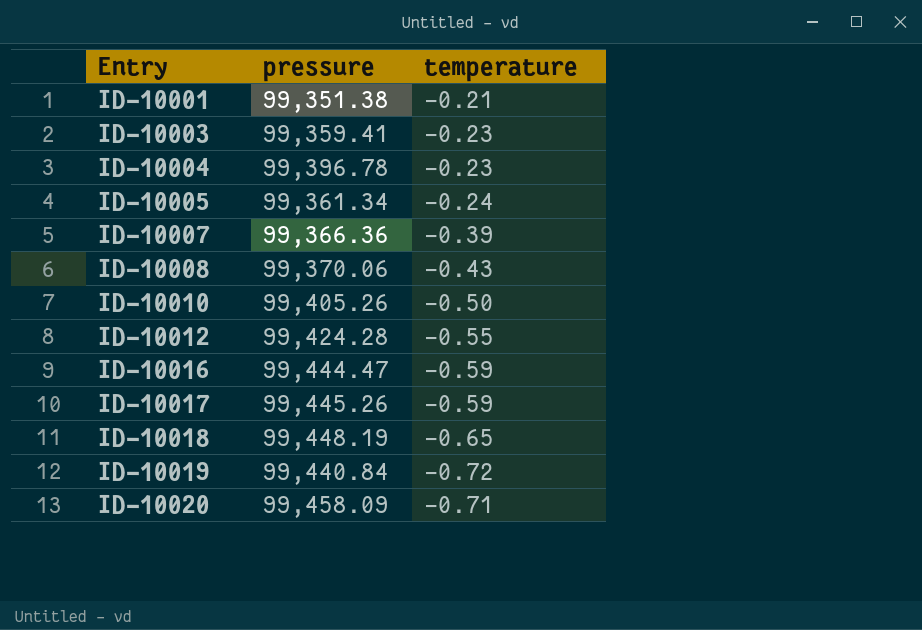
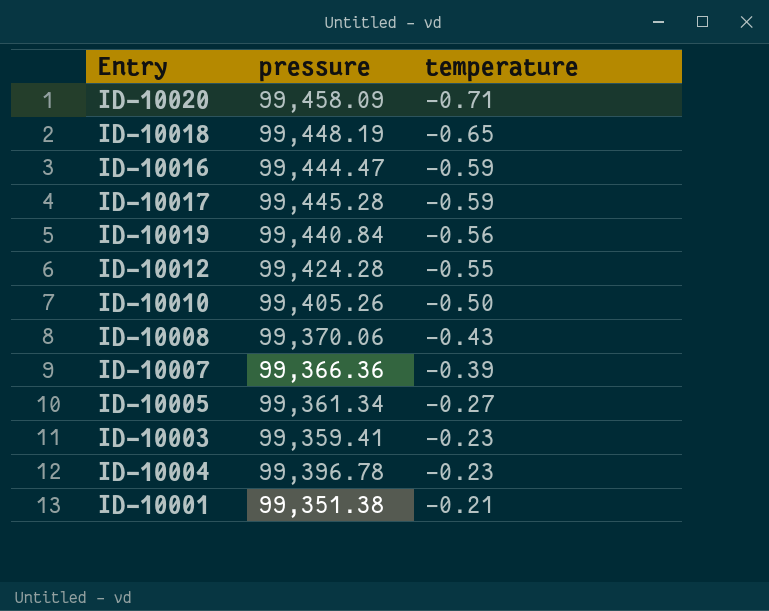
row order: Entry ascending -> temperature ascending
ID-10017 | pressure: 99,445.26 -> 99,445.28
ID-10019 | temperature: -0.72 -> -0.56
ID-10005 | temperature: -0.24 -> -0.27

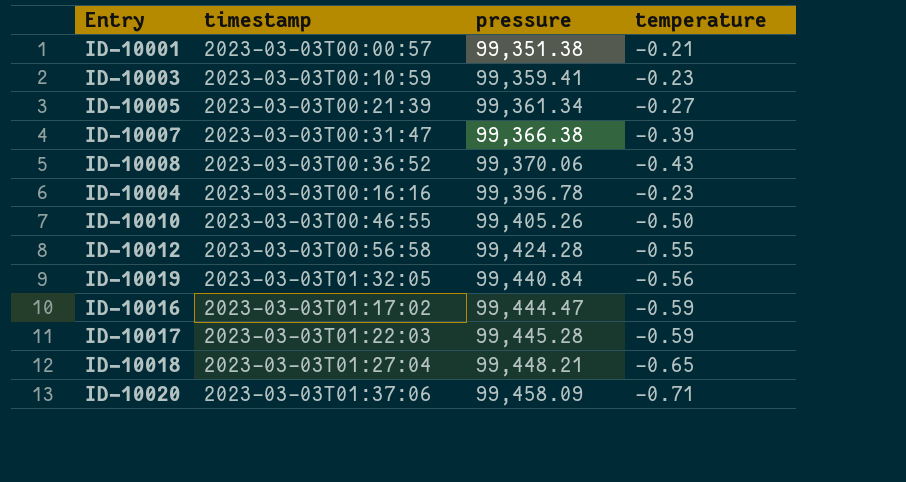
row order: temperature ascending -> pressure ascending
column timestamp | position: none -> 2
ID-10007 | pressure: 99,366.36 -> 99,366.38
ID-10018 | pressure: 99,448.19 -> 99,448.21

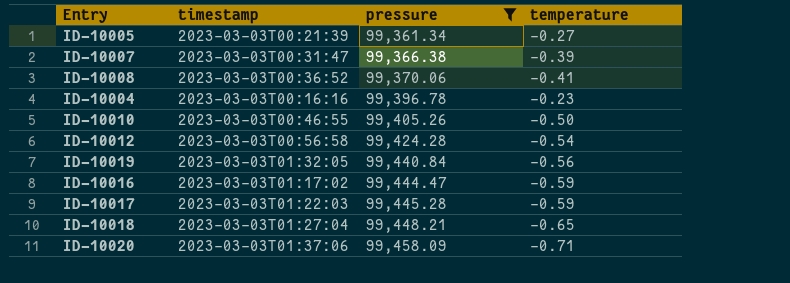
filter: none -> pressure >= 99,361.34
ID-10008 | temperature: -0.43 -> -0.41
ID-10012 | temperature: -0.55 -> -0.54

